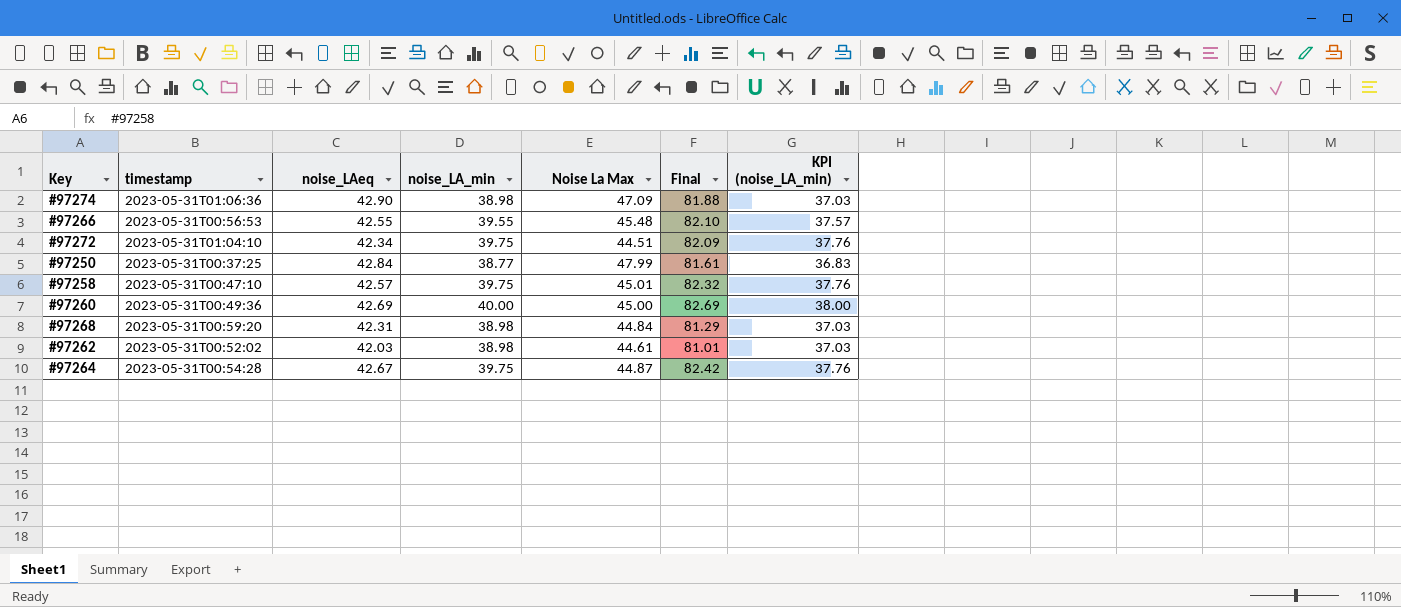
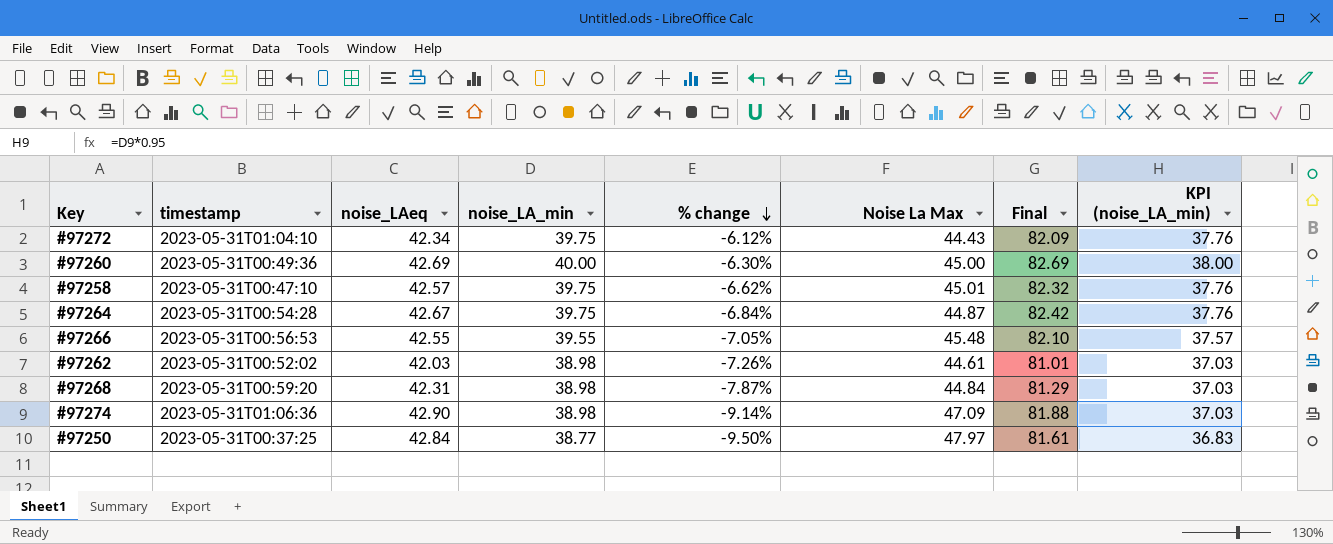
row order: none -> % change descending
column % change | formula: none -> ([noise_LA_min] - [noise_LAeq]) / [noise_LAeq]
#97272 | Noise La Max: 44.51 -> 44.43
#97250 | Noise La Max: 47.99 -> 47.97

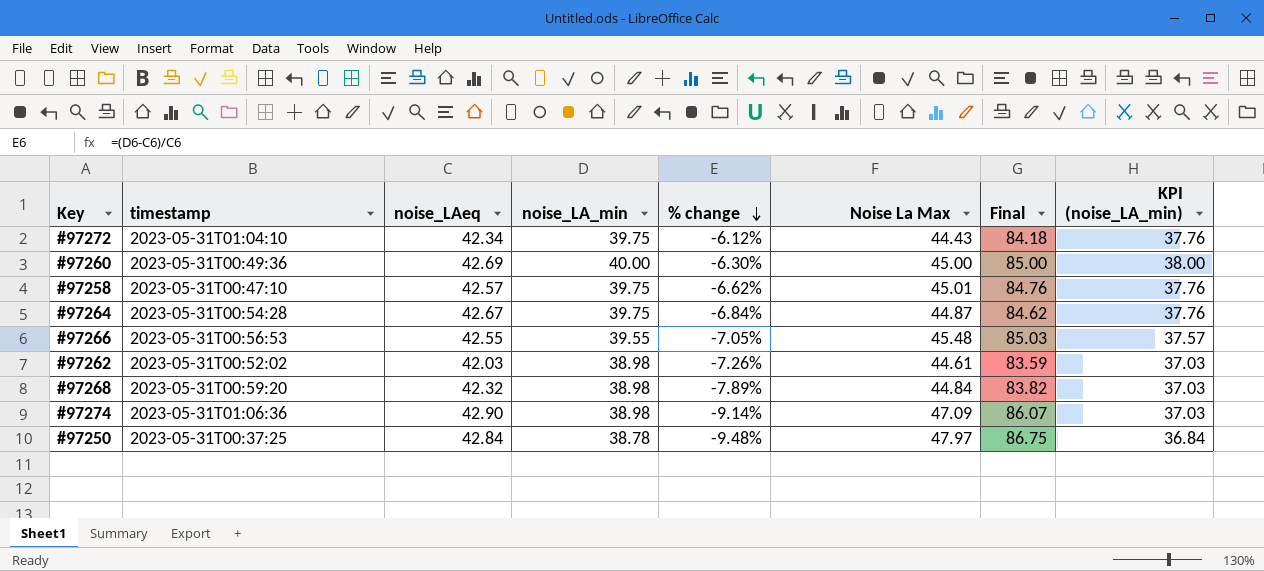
column Final | formula: [noise_LAeq] + [noise_LA_min] -> [noise_LA_min] + [Noise La Max]
#97268 | noise_LAeq: 42.31 -> 42.32
#97268 | % change: -7.87% -> -7.89%
#97250 | noise_LA_min: 38.77 -> 38.78
#97250 | % change: -9.50% -> -9.48%
#97250 | KPI (noise_LA_min): 36.83 -> 36.84

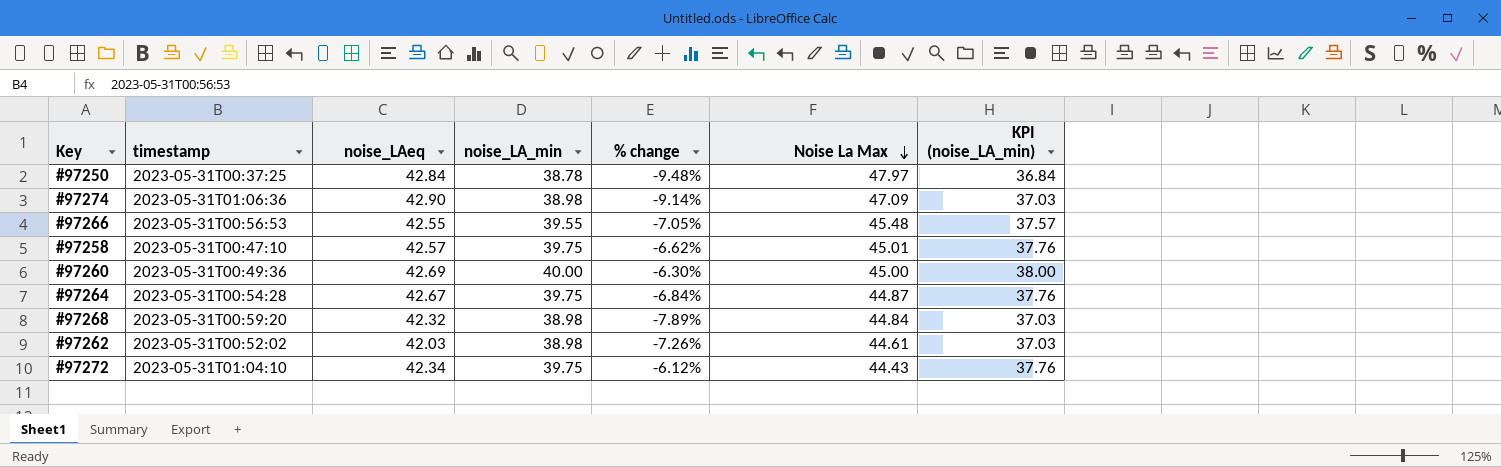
row order: % change descending -> Noise La Max descending
column Final | formula: [noise_LA_min] + [Noise La Max] -> none

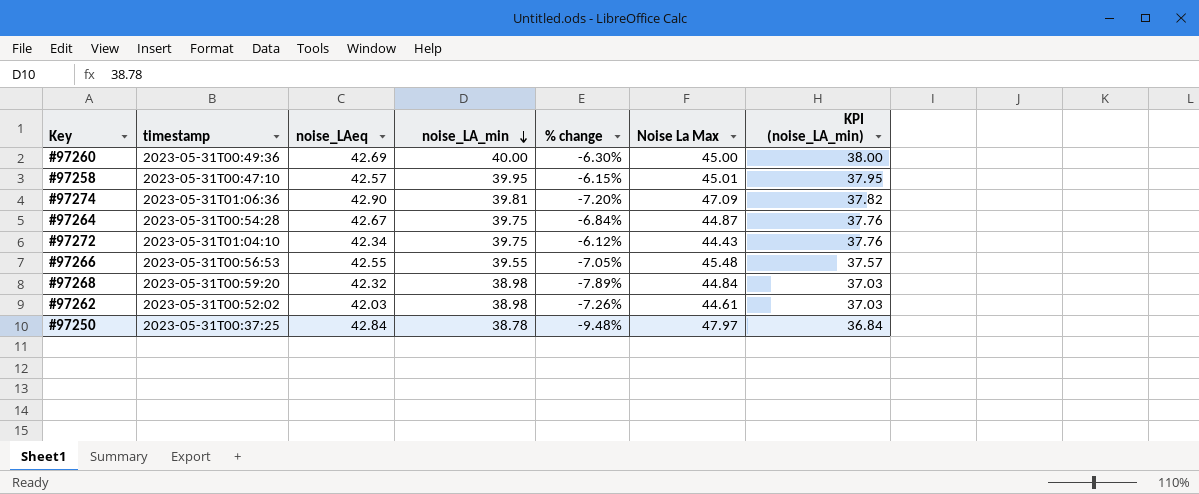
row order: Noise La Max descending -> noise_LA_min descending
#97258 | noise_LA_min: 39.75 -> 39.95
#97258 | % change: -6.62% -> -6.15%
#97258 | KPI (noise_LA_min): 37.76 -> 37.95
#97274 | noise_LA_min: 38.98 -> 39.81
#97274 | % change: -9.14% -> -7.20%
#97274 | KPI (noise_LA_min): 37.03 -> 37.82

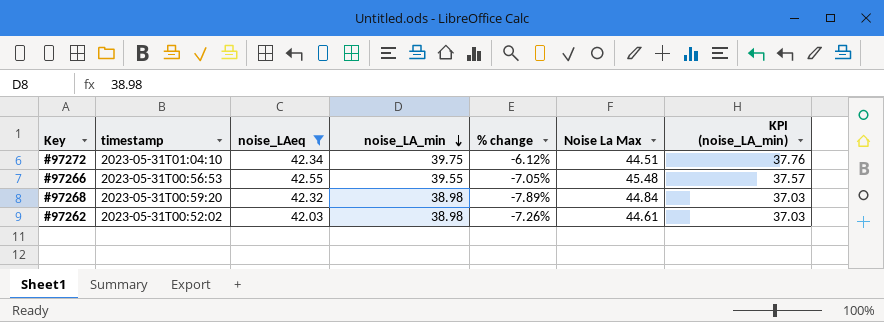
filter: none -> noise_LAeq <= 42.55
#97272 | Noise La Max: 44.43 -> 44.51

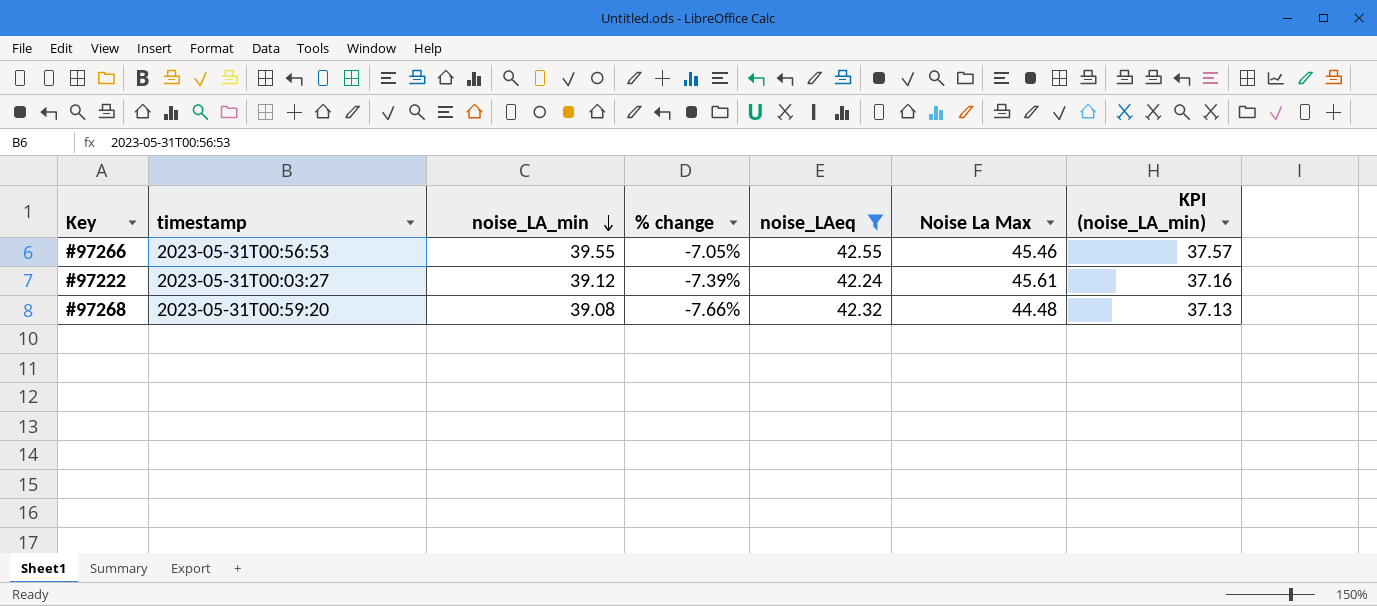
column noise_LAeq | position: 3 -> 5
row #97272: 2023-05-31T01:04:10 | 42.34 | 39.75 | -6.12% | 44.51 | 37.76 -> none
row #97262: 2023-05-31T00:52:02 | 42.03 | 38.98 | -7.26% | 44.61 | 37.03 -> none
#97266 | Noise La Max: 45.48 -> 45.46
row #97222: none -> 2023-05-31T00:03:27 | 39.12 | -7.39% | 42.24 | 45.61 | 37.16
#97268 | noise_LA_min: 38.98 -> 39.08
#97268 | % change: -7.89% -> -7.66%
#97268 | Noise La Max: 44.84 -> 44.48
#97268 | KPI (noise_LA_min): 37.03 -> 37.13

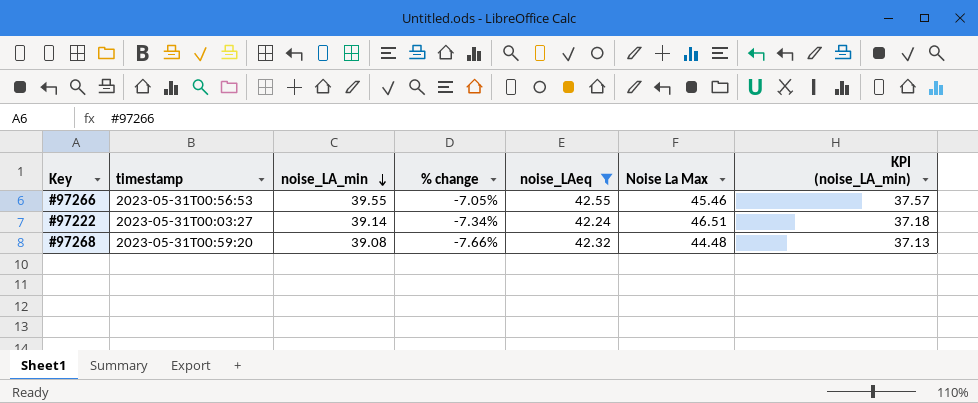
#97222 | noise_LA_min: 39.12 -> 39.14
#97222 | % change: -7.39% -> -7.34%
#97222 | Noise La Max: 45.61 -> 46.51
#97222 | KPI (noise_LA_min): 37.16 -> 37.18

